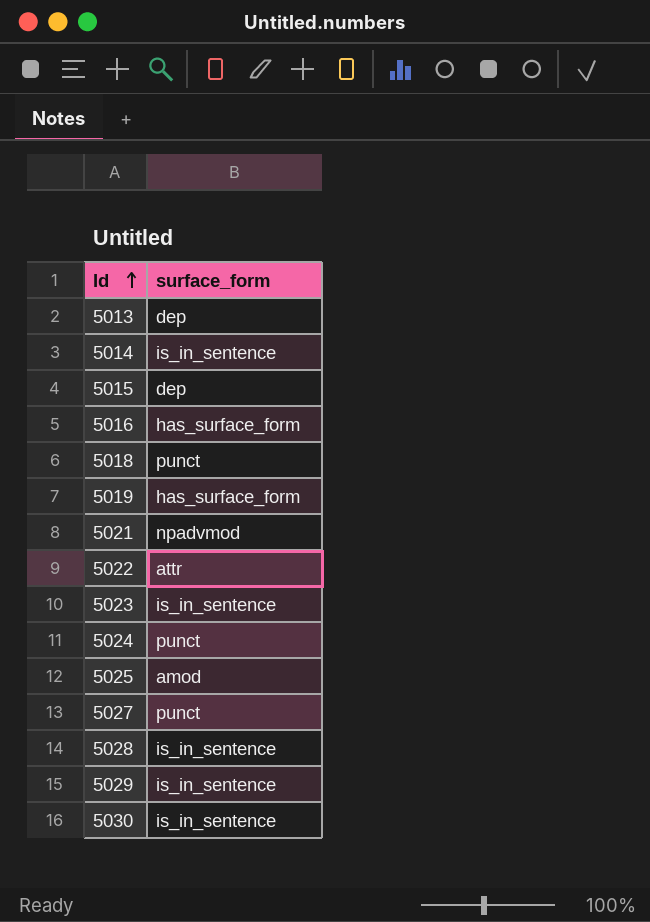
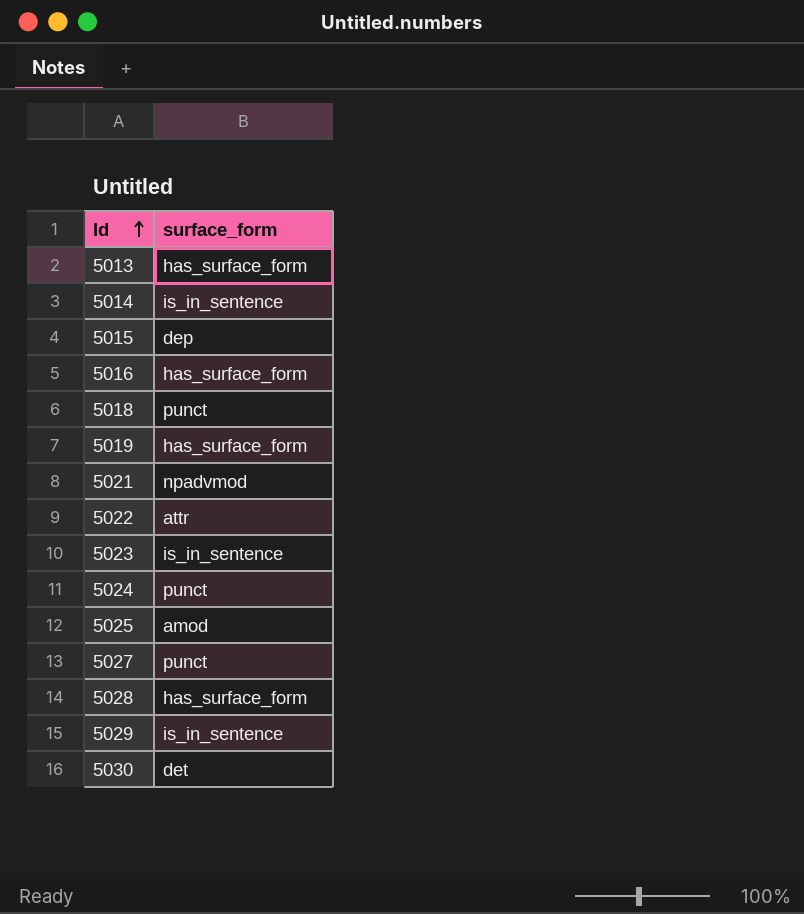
5013 | surface_form: dep -> has_surface_form
5028 | surface_form: is_in_sentence -> has_surface_form
5030 | surface_form: is_in_sentence -> det

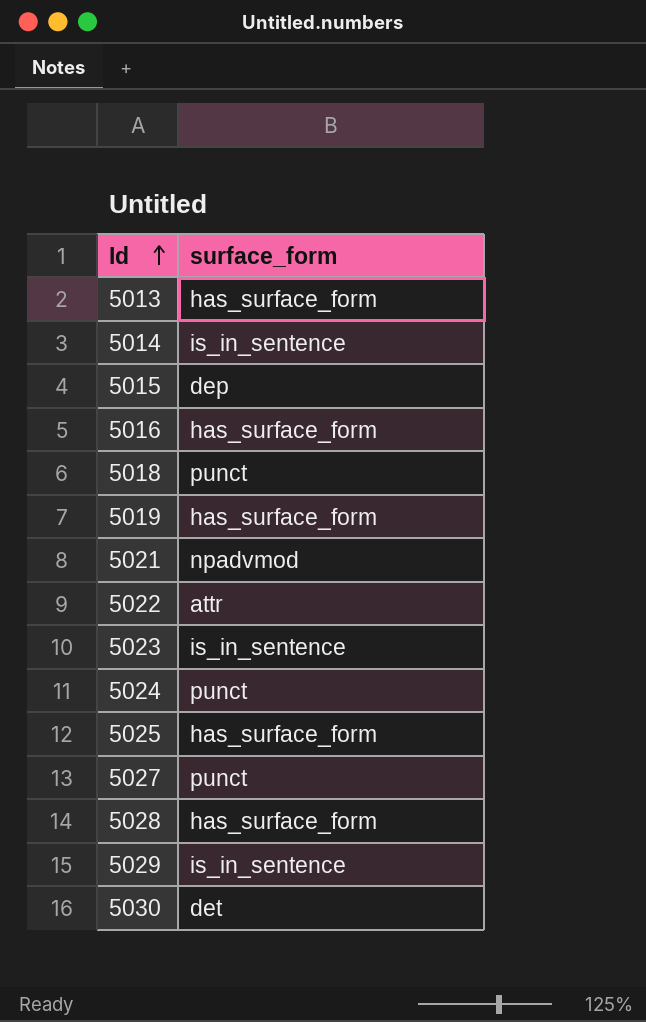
5025 | surface_form: amod -> has_surface_form

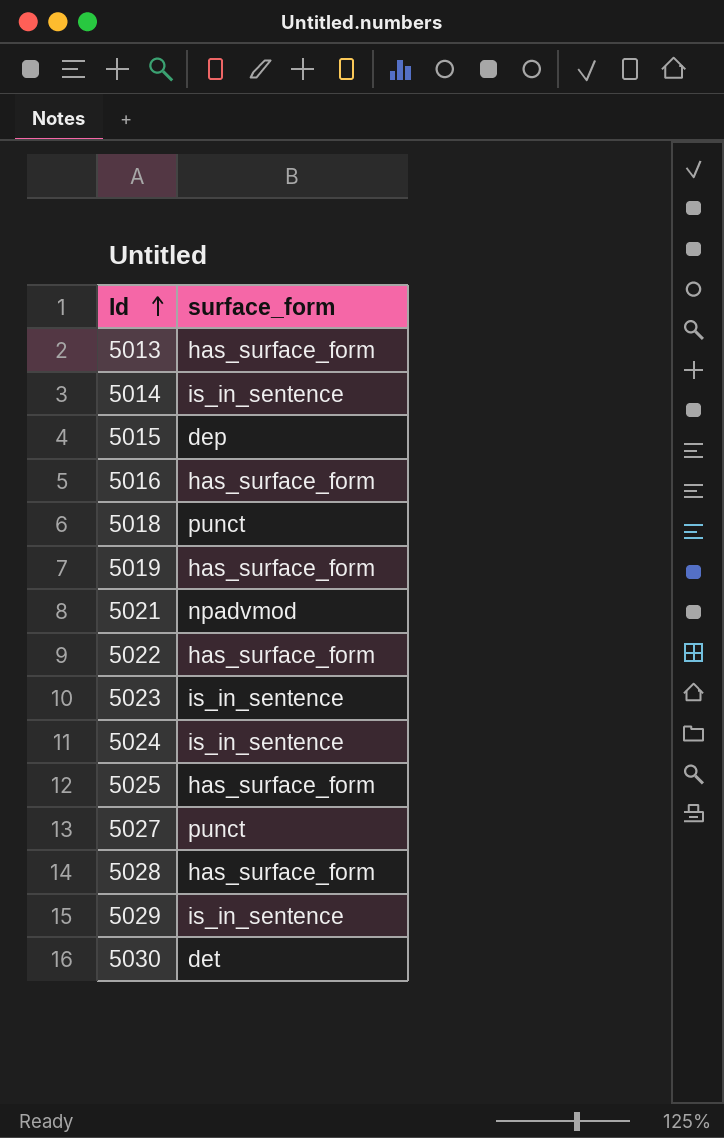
5022 | surface_form: attr -> has_surface_form
5024 | surface_form: punct -> is_in_sentence

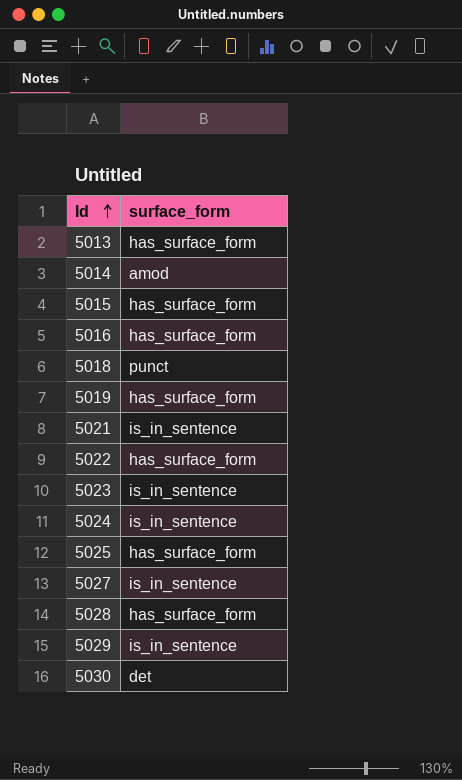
5014 | surface_form: is_in_sentence -> amod
5015 | surface_form: dep -> has_surface_form
5021 | surface_form: npadvmod -> is_in_sentence
5027 | surface_form: punct -> is_in_sentence

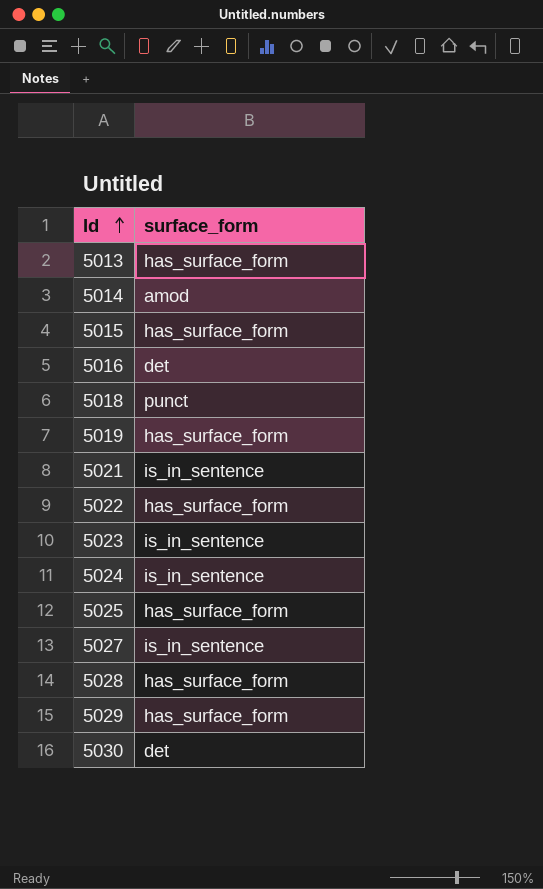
5016 | surface_form: has_surface_form -> det
5029 | surface_form: is_in_sentence -> has_surface_form

